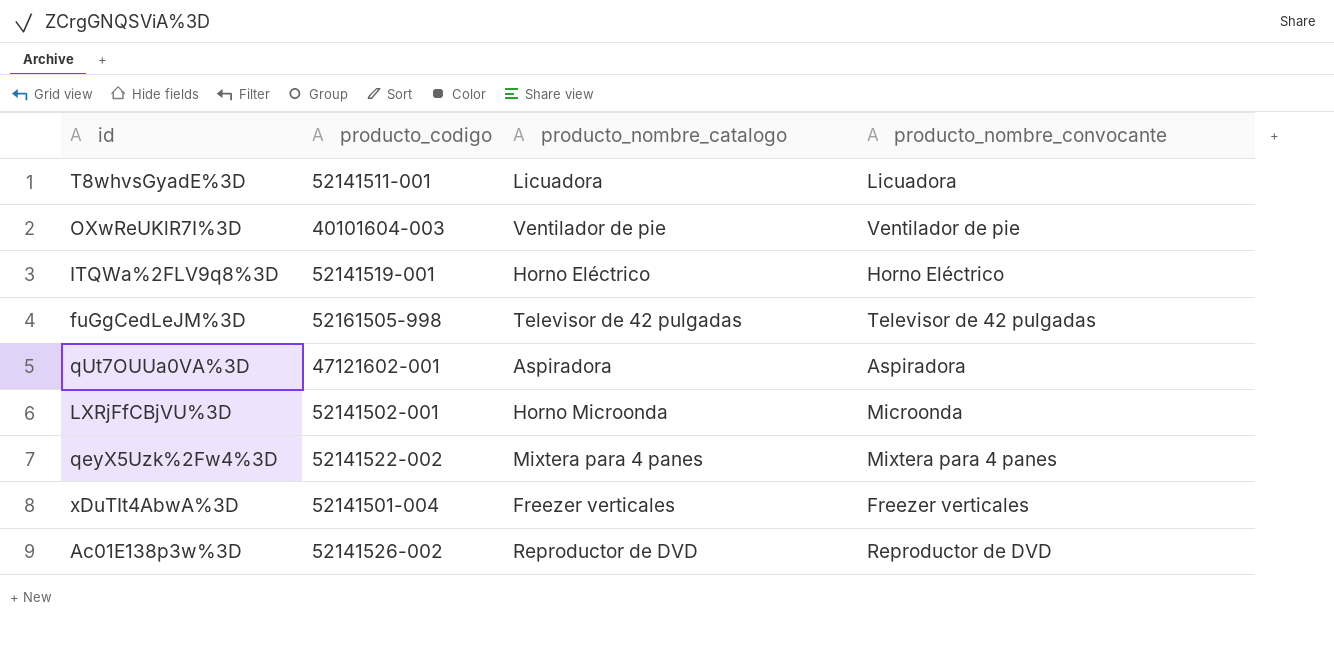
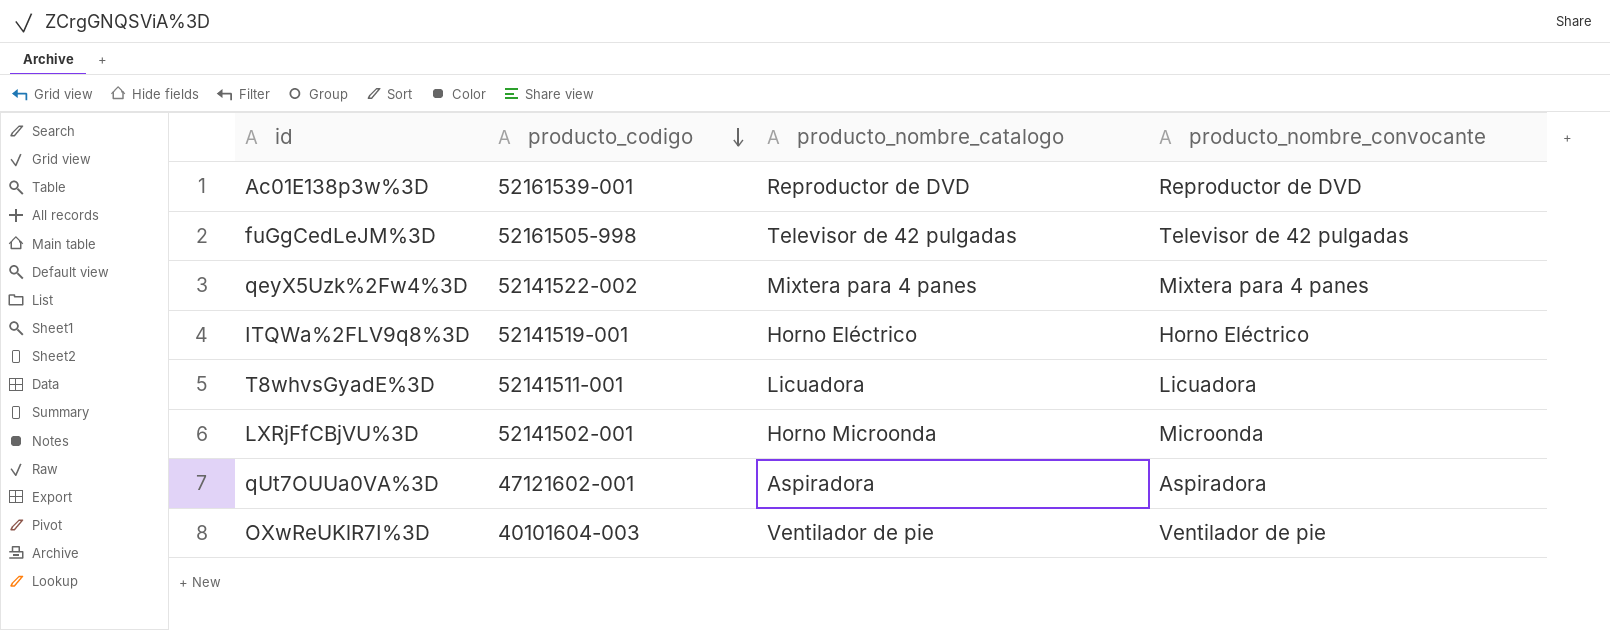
row order: none -> producto_codigo descending
row xDuTIt4AbwA%3D: 52141501-004 | Freezer verticales | Freezer verticales -> none
Ac01E138p3w%3D | producto_codigo: 52141526-002 -> 52161539-001

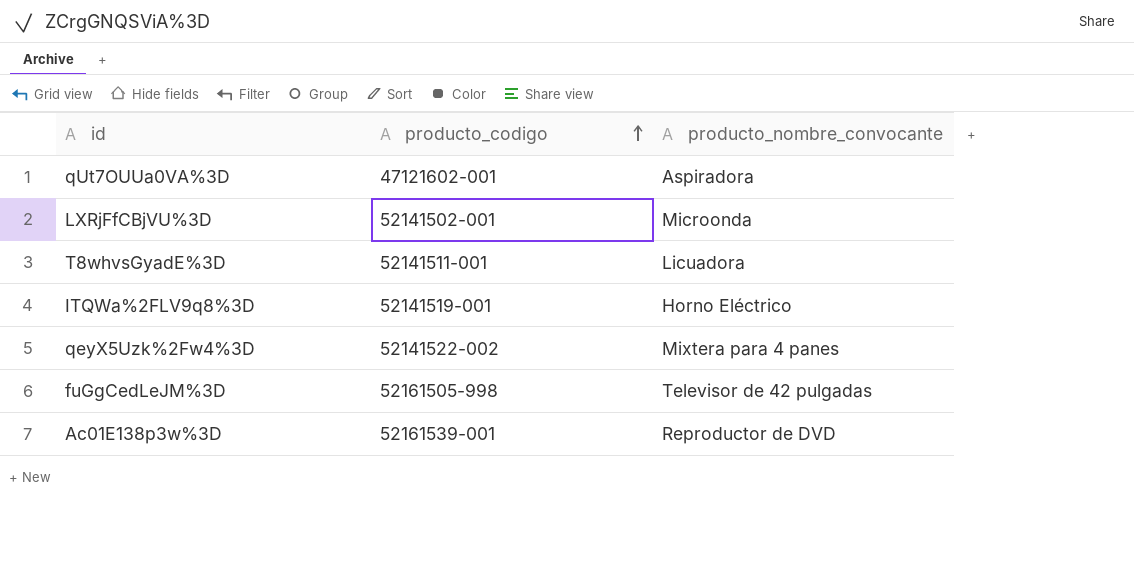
row order: producto_codigo descending -> producto_codigo ascending
column producto_nombre_catalogo | position: 3 -> none
row OXwReUKlR7I%3D: 40101604-003 | Ventilador de pie | Ventilador de pie -> none

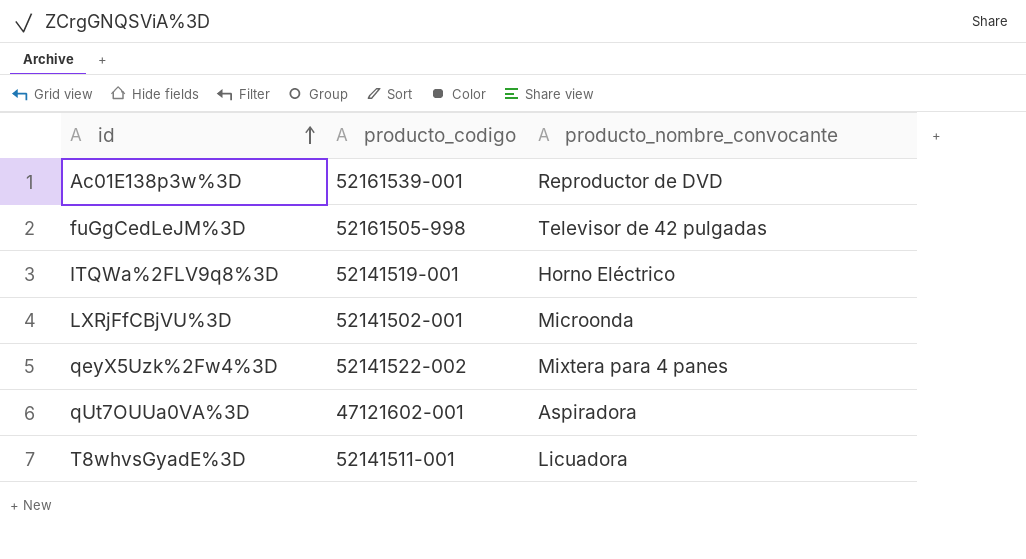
row order: producto_codigo ascending -> id ascending

